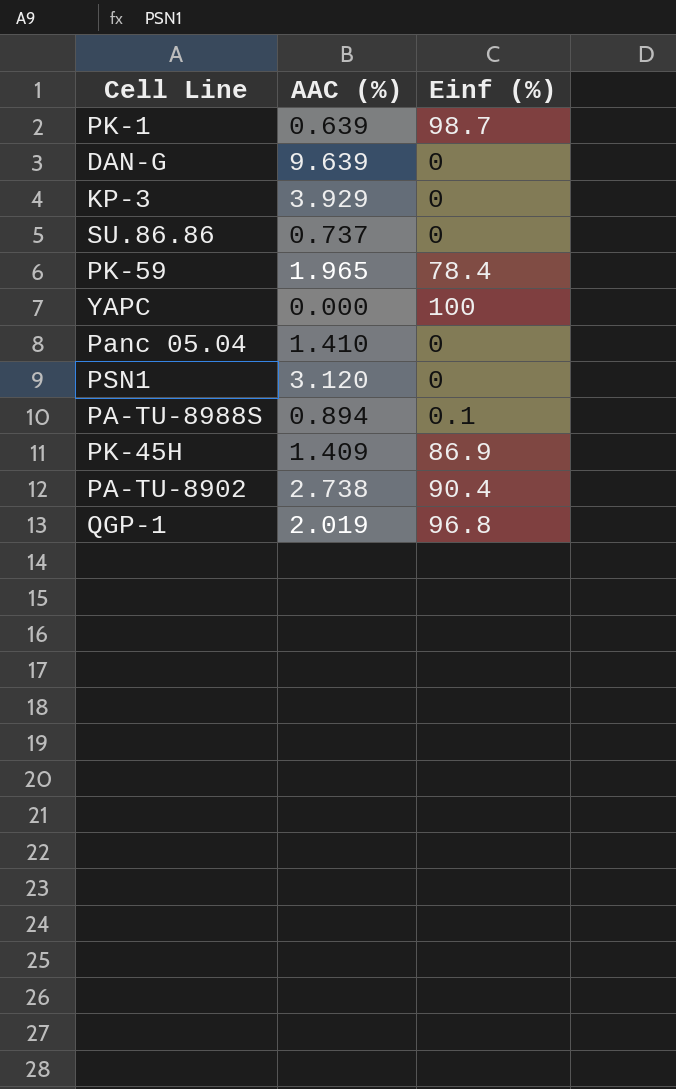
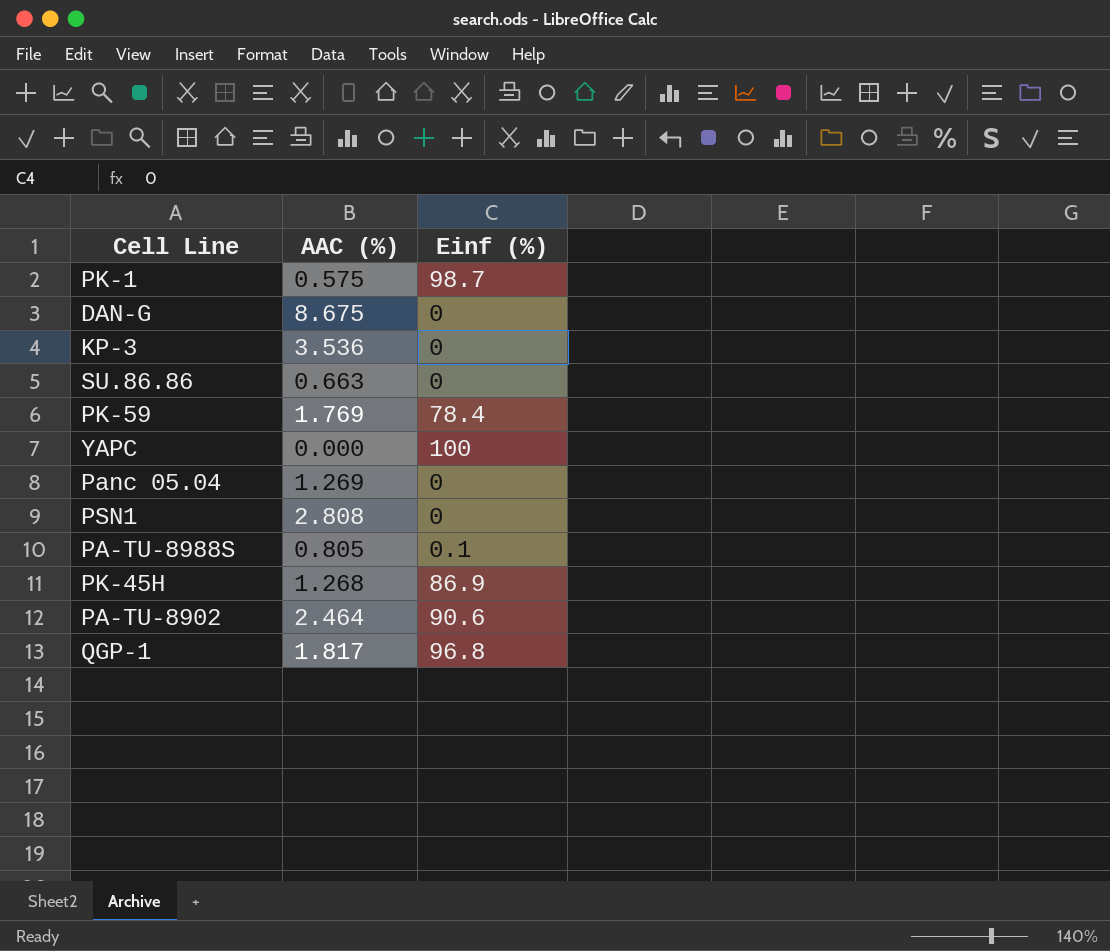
PK-1 | AAC (%): 0.639 -> 0.575
DAN-G | AAC (%): 9.639 -> 8.675
KP-3 | AAC (%): 3.929 -> 3.536
SU.86.86 | AAC (%): 0.737 -> 0.663
PK-59 | AAC (%): 1.965 -> 1.769
Panc 05.04 | AAC (%): 1.410 -> 1.269
PSN1 | AAC (%): 3.120 -> 2.808
PA-TU-8988S | AAC (%): 0.894 -> 0.805
PK-45H | AAC (%): 1.409 -> 1.268
PA-TU-8902 | AAC (%): 2.738 -> 2.464
PA-TU-8902 | Einf (%): 90.4 -> 90.6
QGP-1 | AAC (%): 2.019 -> 1.817

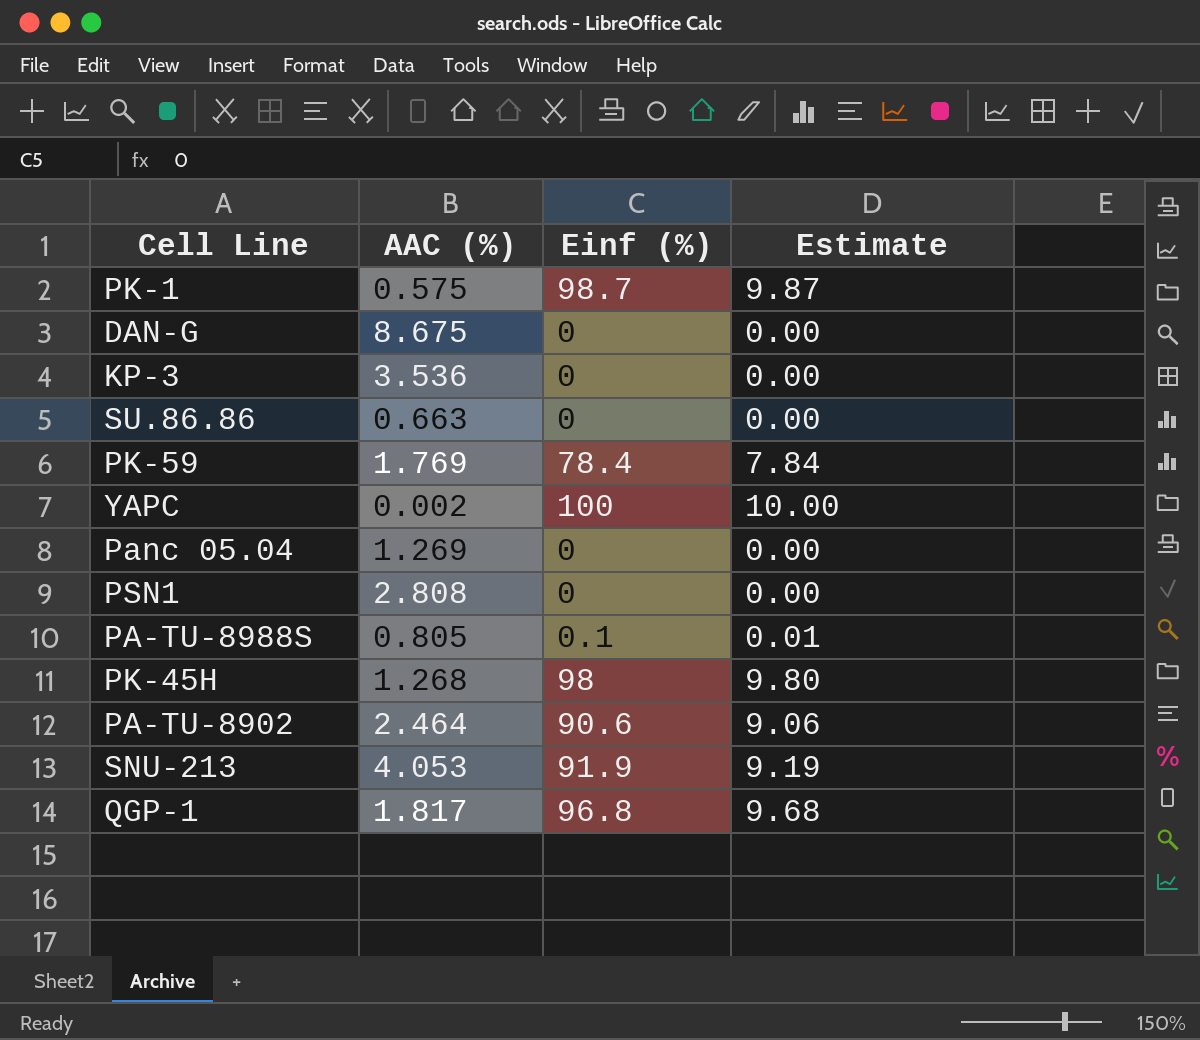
column Estimate | formula: none -> [Einf (%)] * 0.1
YAPC | AAC (%): 0.000 -> 0.002
PK-45H | Einf (%): 86.9 -> 98
row SNU-213: none -> 4.053 | 91.9 | 9.19

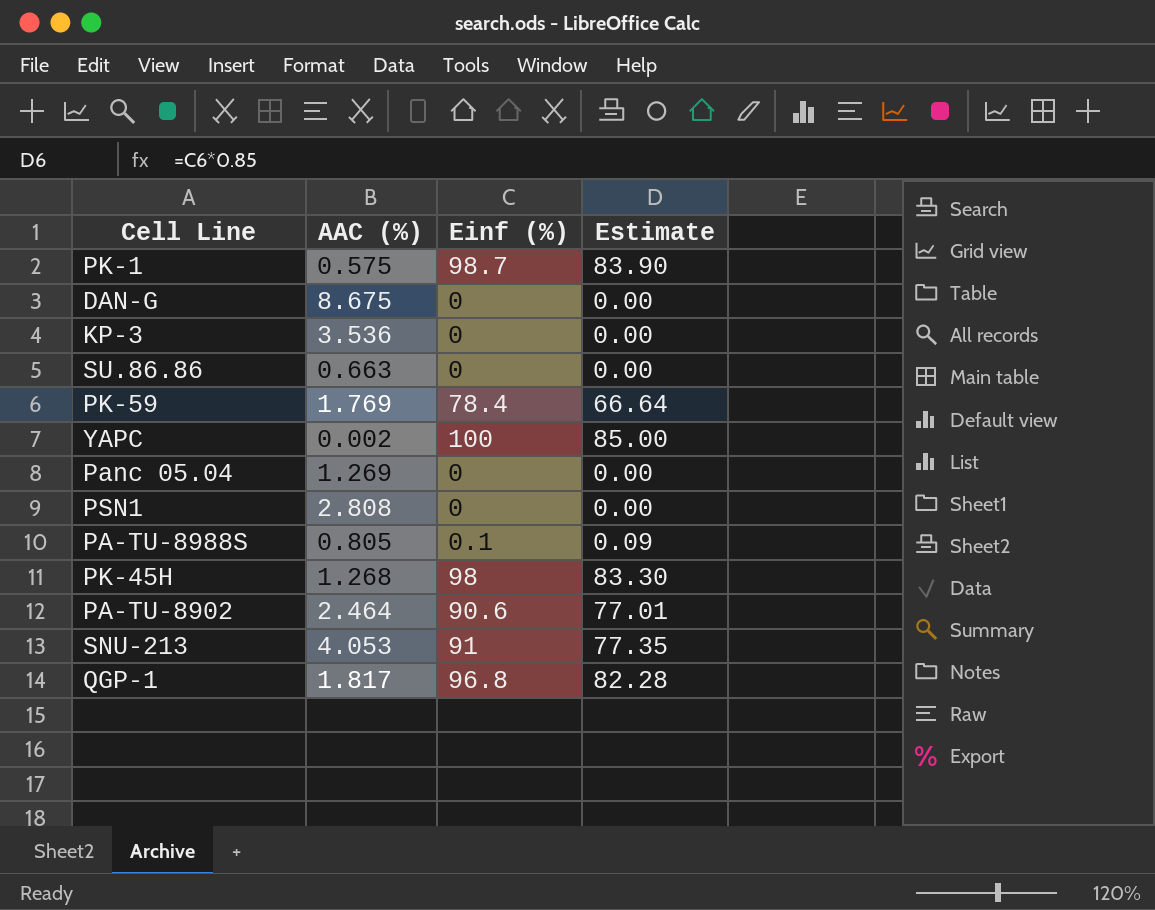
column Estimate | formula: [Einf (%)] * 0.1 -> [Einf (%)] * 0.85
SNU-213 | Einf (%): 91.9 -> 91

